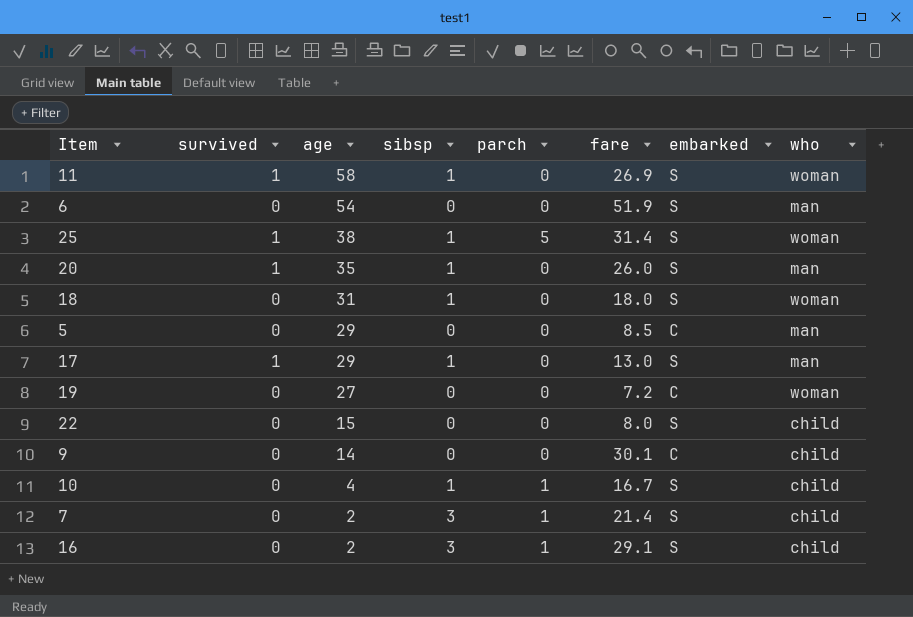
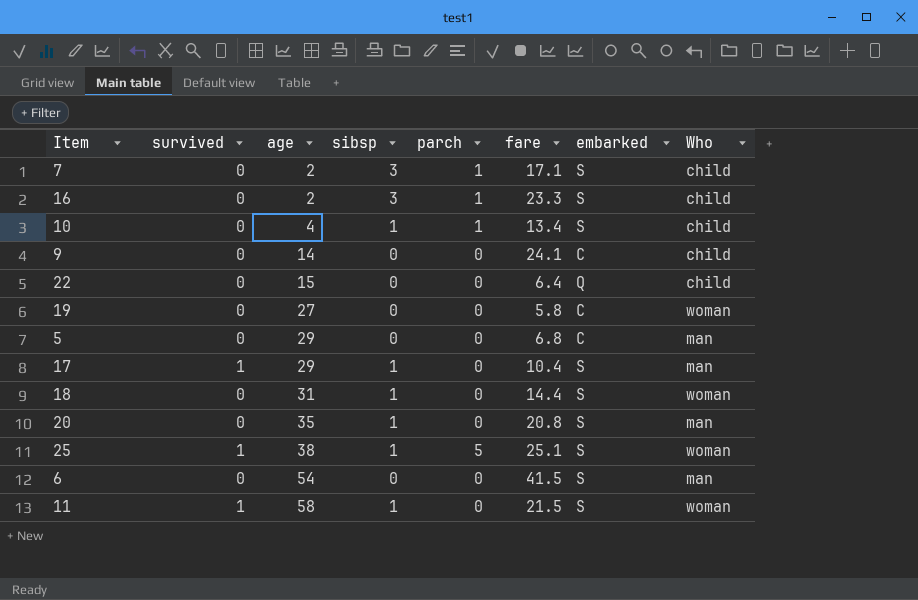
row order: age descending -> age ascending
column name: who -> Who
7 | fare: 21.4 -> 17.1
16 | fare: 29.1 -> 23.3
10 | fare: 16.7 -> 13.4
9 | fare: 30.1 -> 24.1
22 | fare: 8.0 -> 6.4
22 | embarked: S -> Q
19 | fare: 7.2 -> 5.8
5 | fare: 8.5 -> 6.8
17 | fare: 13.0 -> 10.4
18 | fare: 18.0 -> 14.4
20 | survived: 1 -> 0
20 | fare: 26.0 -> 20.8
25 | fare: 31.4 -> 25.1
6 | fare: 51.9 -> 41.5
11 | fare: 26.9 -> 21.5

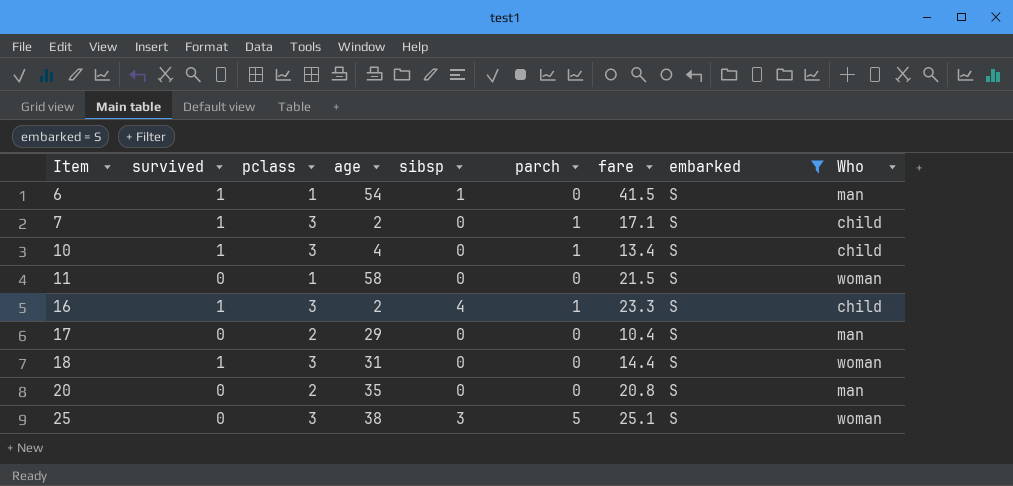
filter: none -> embarked = S
row order: age ascending -> Item ascending
column pclass | position: none -> 3
6 | survived: 0 -> 1
6 | sibsp: 0 -> 1
7 | survived: 0 -> 1
7 | sibsp: 3 -> 0
10 | survived: 0 -> 1
10 | sibsp: 1 -> 0
11 | survived: 1 -> 0
11 | sibsp: 1 -> 0
16 | survived: 0 -> 1
16 | sibsp: 3 -> 4
17 | survived: 1 -> 0
17 | sibsp: 1 -> 0
18 | survived: 0 -> 1
18 | sibsp: 1 -> 0
20 | sibsp: 1 -> 0
25 | survived: 1 -> 0
25 | sibsp: 1 -> 3

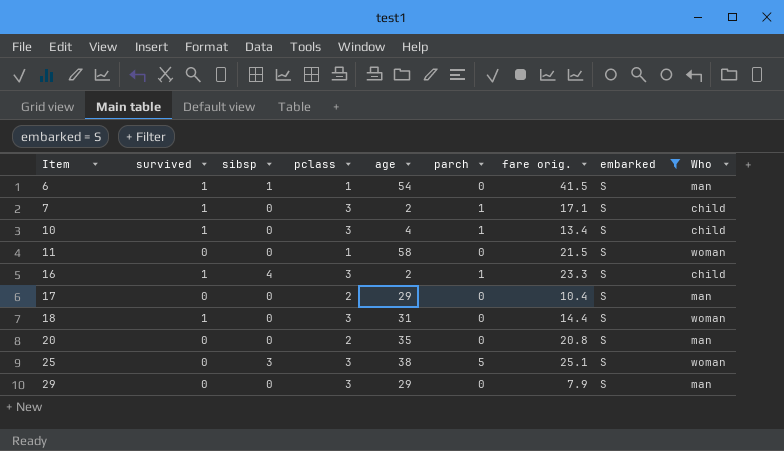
column sibsp | position: 5 -> 3
column name: fare -> fare orig.
row 29: none -> 0 | 0 | 3 | 29 | 0 | 7.9 | S | man

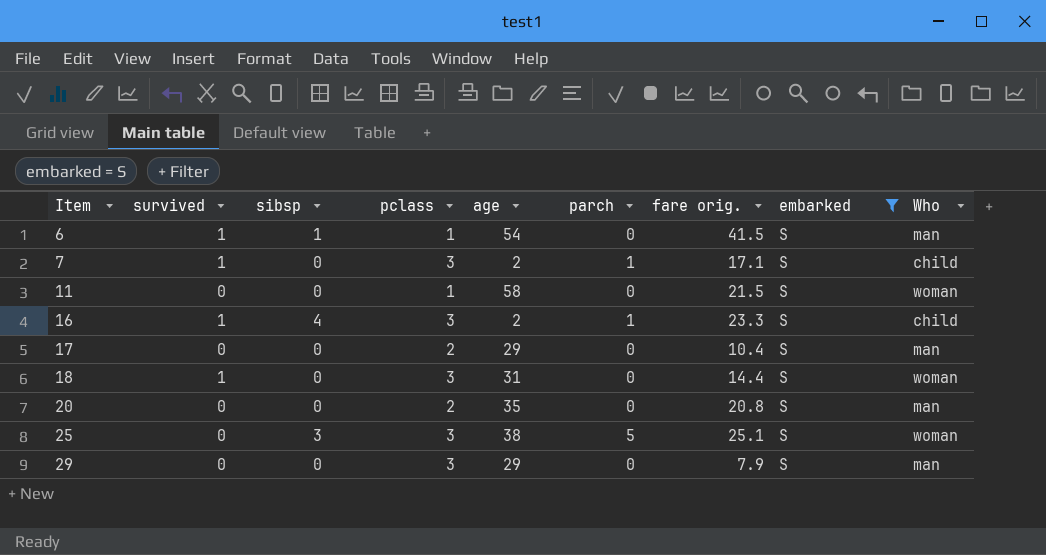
row 10: 1 | 0 | 3 | 4 | 1 | 13.4 | S | child -> none

